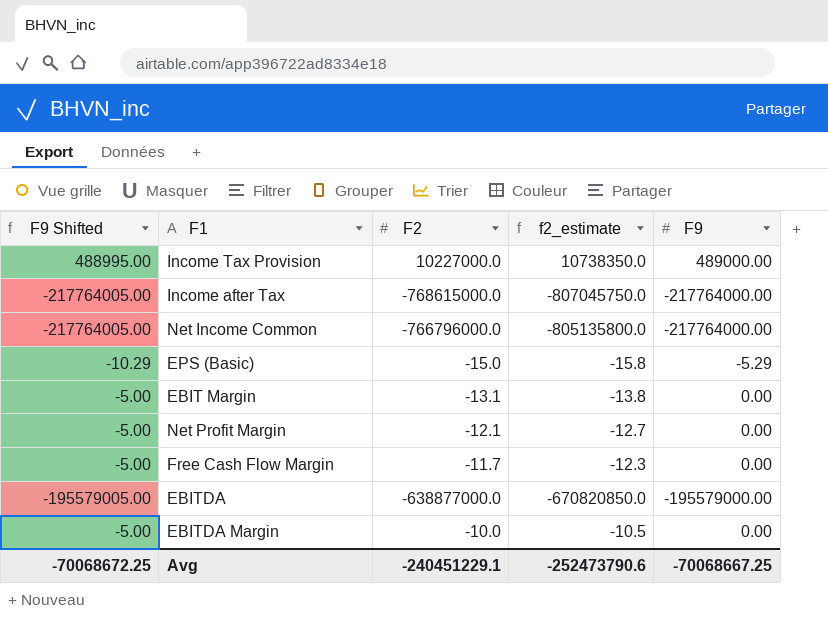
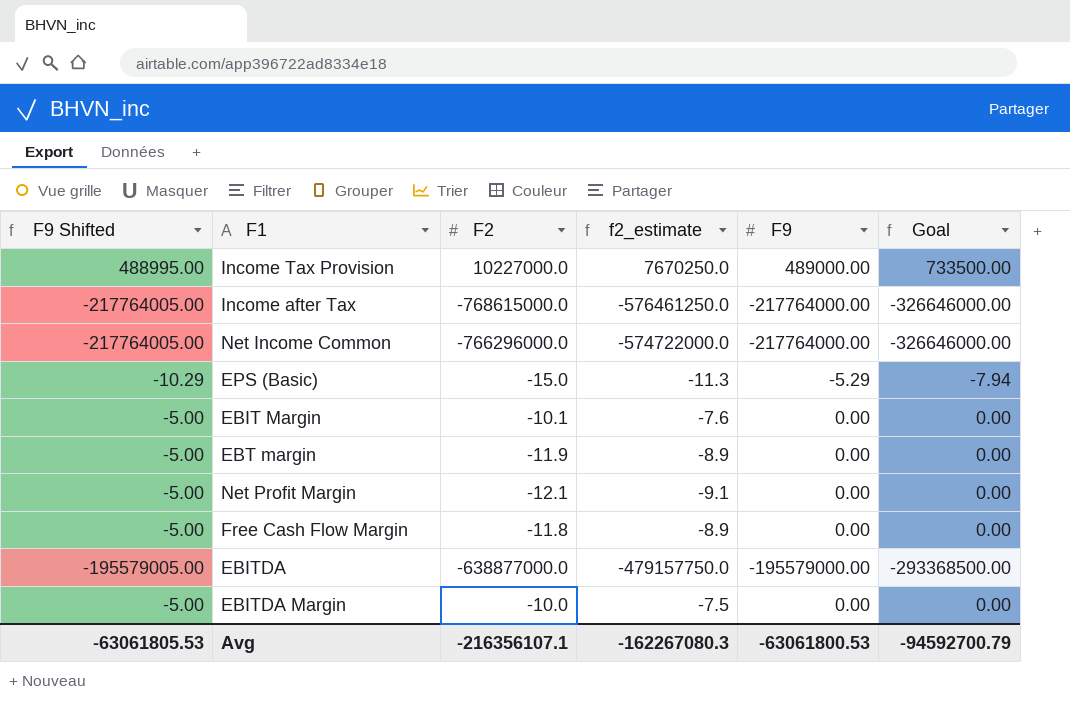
column f2_estimate | formula: [F2] * 1.05 -> [F2] * 0.75
column Goal | formula: none -> [F9] * 1.5
Net Income Common | F2: -766796000.0 -> -766296000.0
EBIT Margin | F2: -13.1 -> -10.1
row EBT margin: none -> -5.00 | -11.9 | -8.9 | 0.00 | 0.00
Free Cash Flow Margin | F2: -11.7 -> -11.8
Avg | F9 Shifted: -70068672.25 -> -63061805.53
Avg | F2: -240451229.1 -> -216356107.1
Avg | f2_estimate: -252473790.6 -> -162267080.3
Avg | F9: -70068667.25 -> -63061800.53

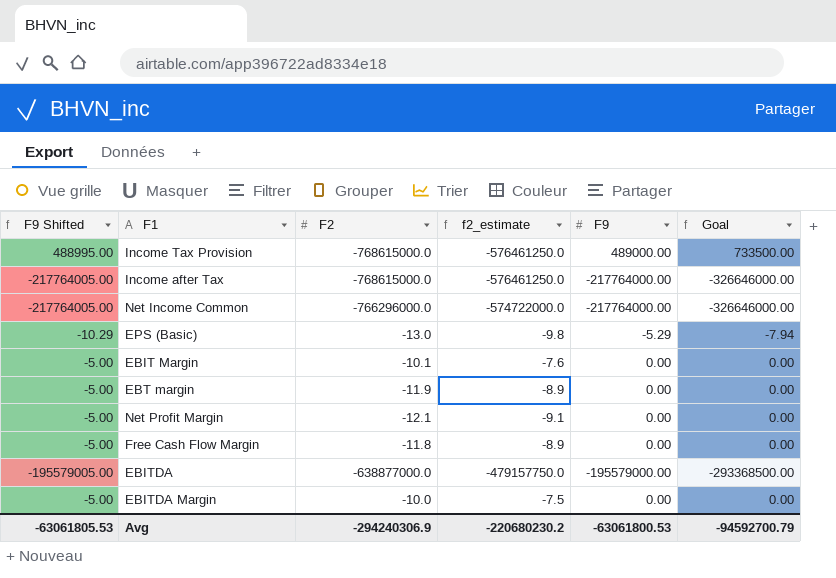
Income Tax Provision | F2: 10227000.0 -> -768615000.0
Income Tax Provision | f2_estimate: 7670250.0 -> -576461250.0
EPS (Basic) | F2: -15.0 -> -13.0
EPS (Basic) | f2_estimate: -11.3 -> -9.8
Avg | F2: -216356107.1 -> -294240306.9
Avg | f2_estimate: -162267080.3 -> -220680230.2

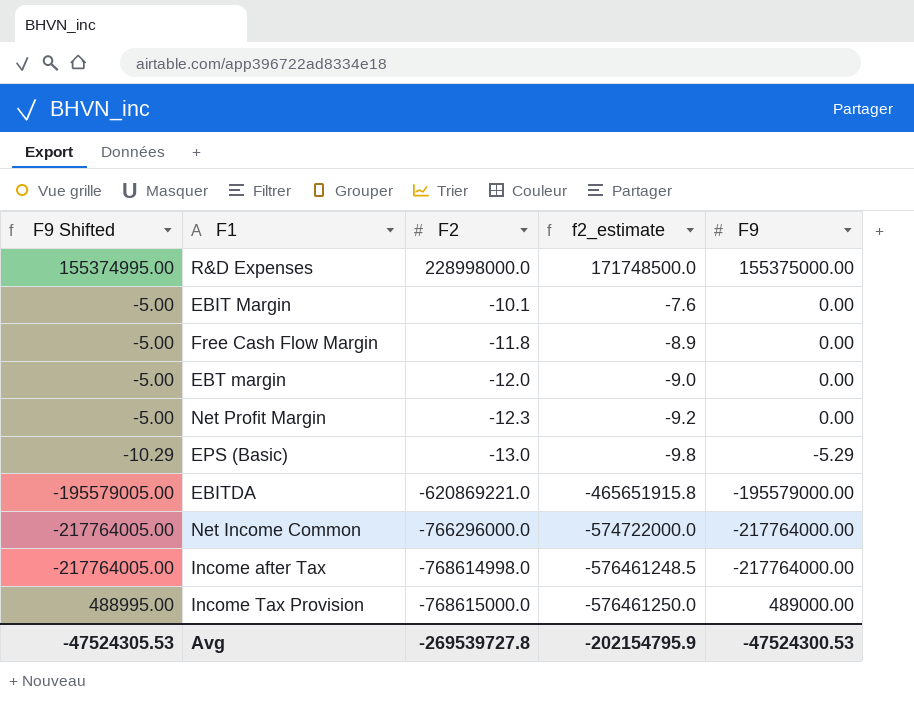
row order: none -> F2 descending
column Goal | formula: [F9] * 1.5 -> none
row EBITDA Margin: -5.00 | -10.0 | -7.5 | 0.00 | 0.00 -> none
row R&D Expenses: none -> 155374995.00 | 228998000.0 | 171748500.0 | 155375000.00
EBT margin | F2: -11.9 -> -12.0
EBT margin | f2_estimate: -8.9 -> -9.0
Net Profit Margin | F2: -12.1 -> -12.3
Net Profit Margin | f2_estimate: -9.1 -> -9.2
EBITDA | F2: -638877000.0 -> -620869221.0
EBITDA | f2_estimate: -479157750.0 -> -465651915.8
Income after Tax | F2: -768615000.0 -> -768614998.0
Income after Tax | f2_estimate: -576461250.0 -> -576461248.5
Avg | F9 Shifted: -63061805.53 -> -47524305.53
Avg | F2: -294240306.9 -> -269539727.8
Avg | f2_estimate: -220680230.2 -> -202154795.9
Avg | F9: -63061800.53 -> -47524300.53

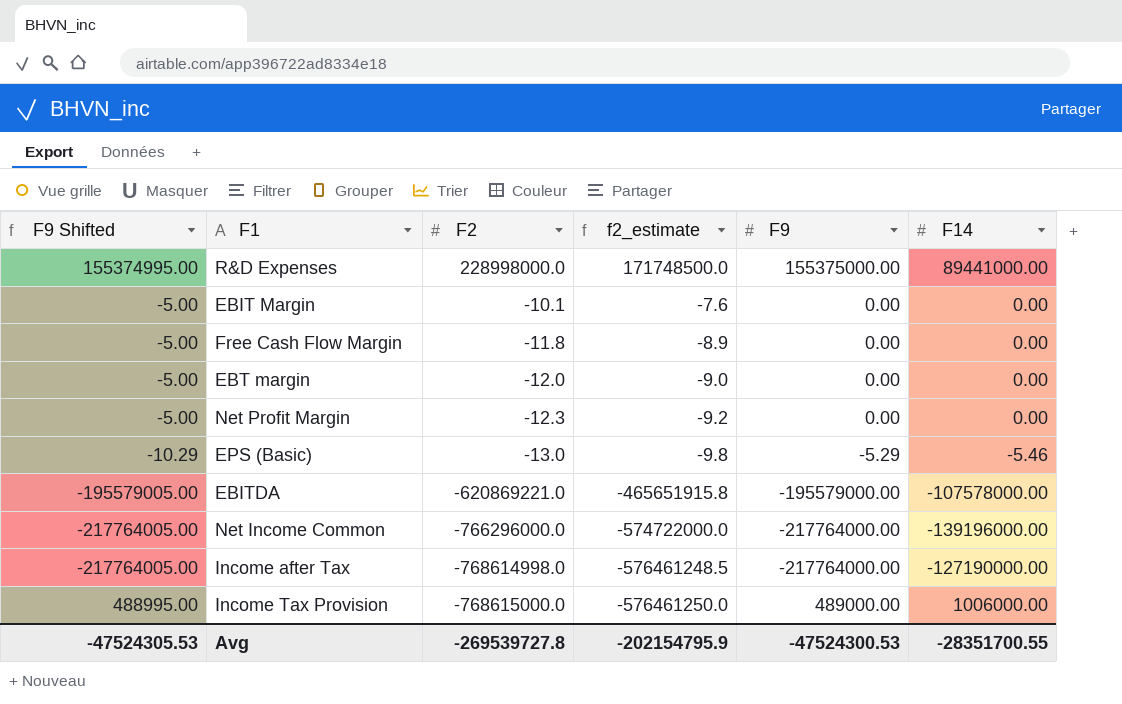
column F14 | position: none -> 6

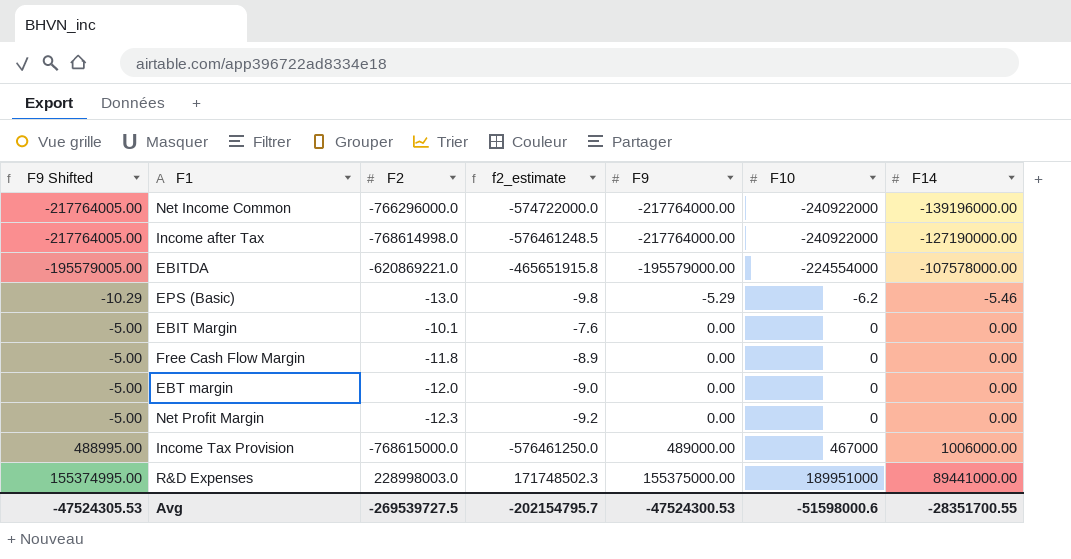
row order: F2 descending -> F9 Shifted ascending
column F10 | position: none -> 6
R&D Expenses | F2: 228998000.0 -> 228998003.0
R&D Expenses | f2_estimate: 171748500.0 -> 171748502.3
Avg | F2: -269539727.8 -> -269539727.5
Avg | f2_estimate: -202154795.9 -> -202154795.7

